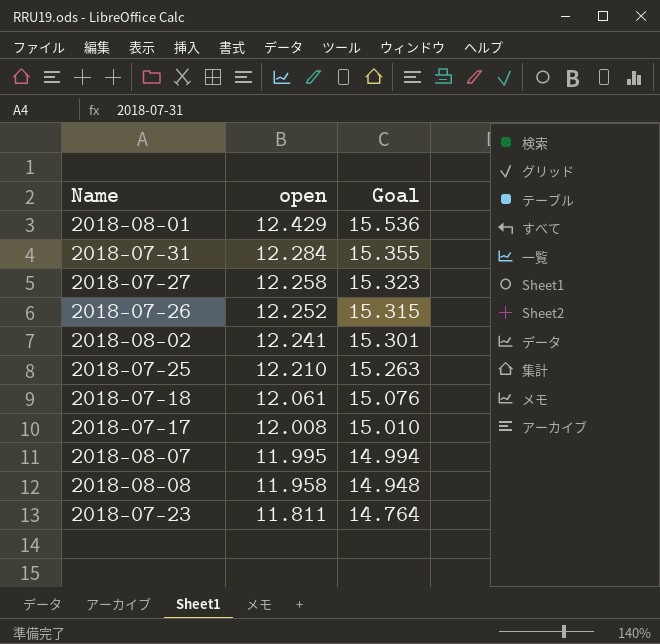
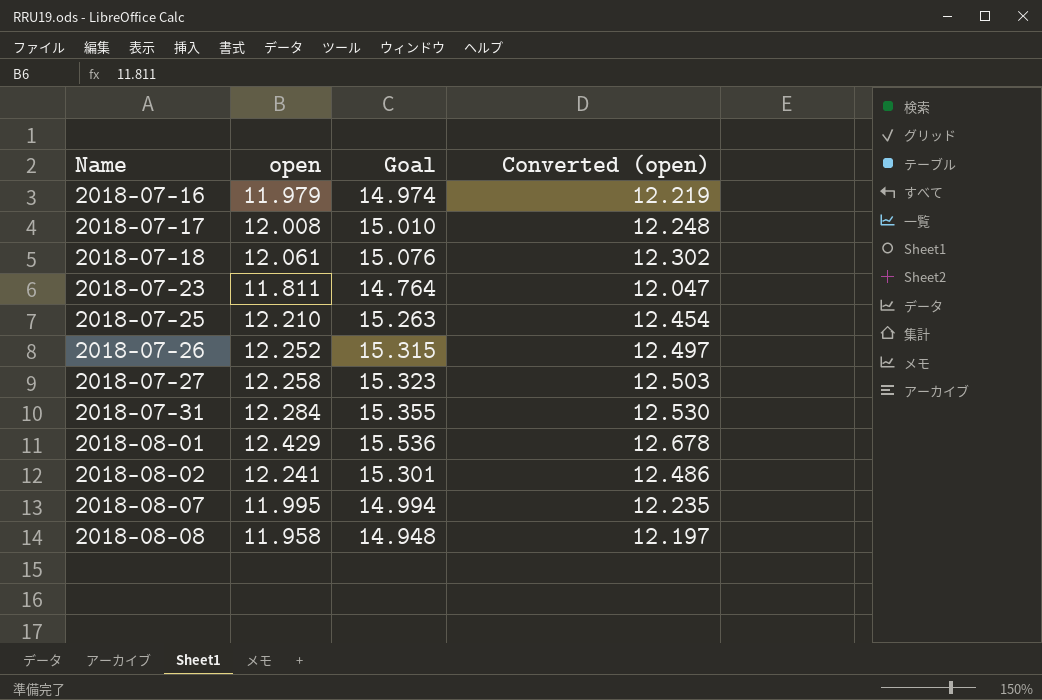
row order: open descending -> Name ascending
column Converted (open) | formula: none -> [open] * 1.02
row 2018-07-16: none -> 11.979 | 14.974 | 12.219

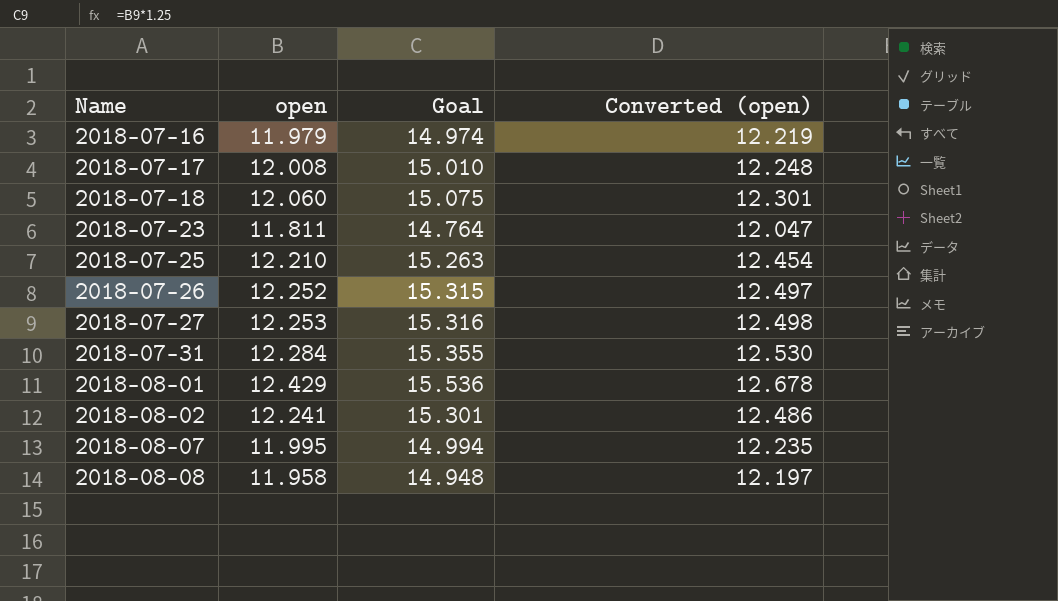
2018-07-18 | open: 12.061 -> 12.060
2018-07-18 | Goal: 15.076 -> 15.075
2018-07-18 | Converted (open): 12.302 -> 12.301
2018-07-27 | open: 12.258 -> 12.253
2018-07-27 | Goal: 15.323 -> 15.316
2018-07-27 | Converted (open): 12.503 -> 12.498

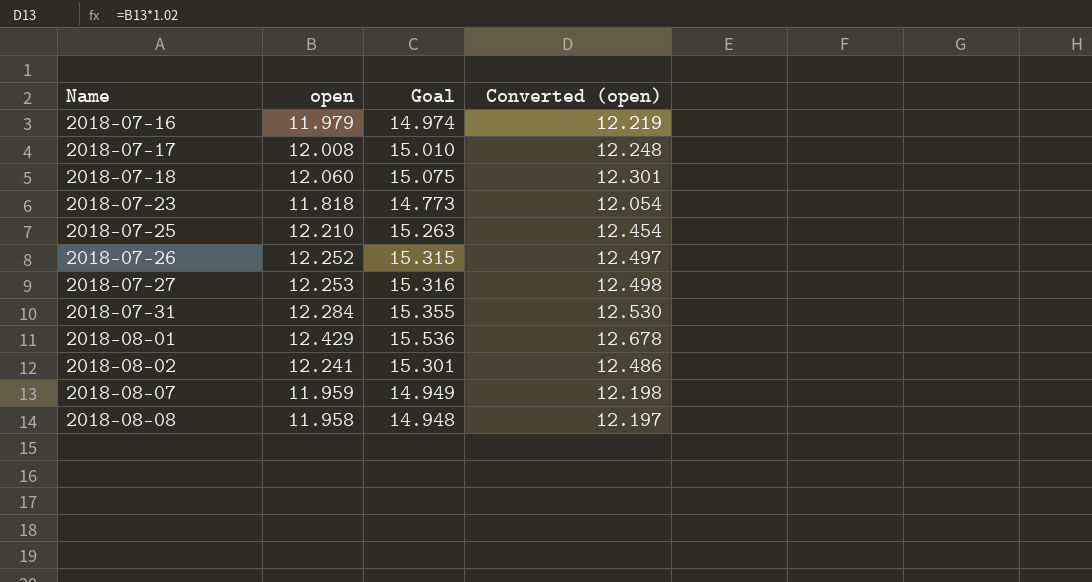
2018-07-23 | open: 11.811 -> 11.818
2018-07-23 | Goal: 14.764 -> 14.773
2018-07-23 | Converted (open): 12.047 -> 12.054
2018-08-07 | open: 11.995 -> 11.959
2018-08-07 | Goal: 14.994 -> 14.949
2018-08-07 | Converted (open): 12.235 -> 12.198

